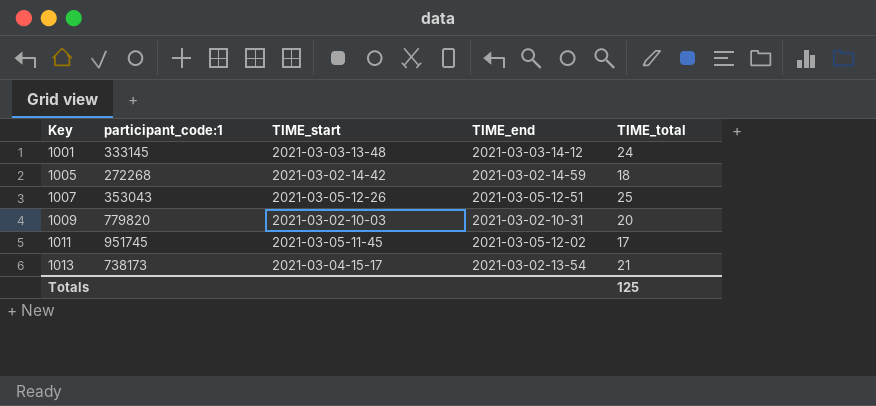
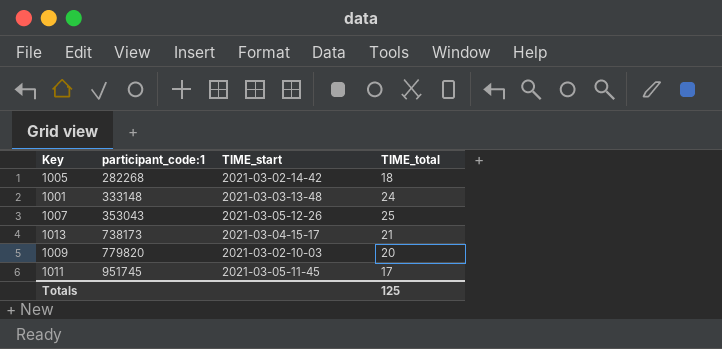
row order: Key ascending -> participant_code:1 ascending
column TIME_end | position: 4 -> none
1005 | participant_code:1: 272268 -> 282268
1001 | participant_code:1: 333145 -> 333148

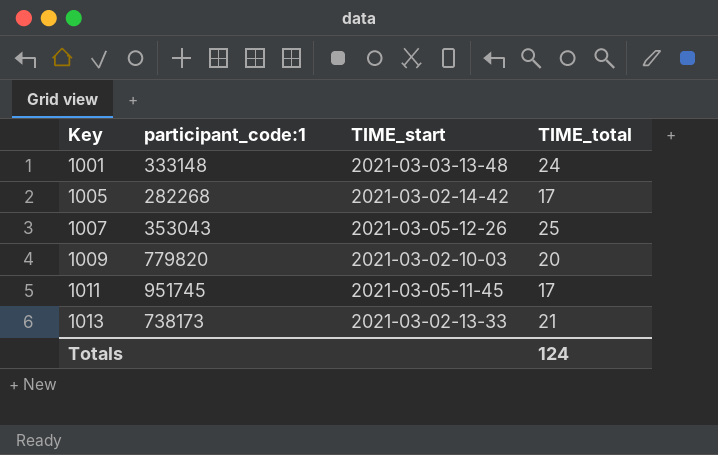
row order: participant_code:1 ascending -> Key ascending
1005 | TIME_total: 18 -> 17
1013 | TIME_start: 2021-03-04-15-17 -> 2021-03-02-13-33
Totals | TIME_total: 125 -> 124

